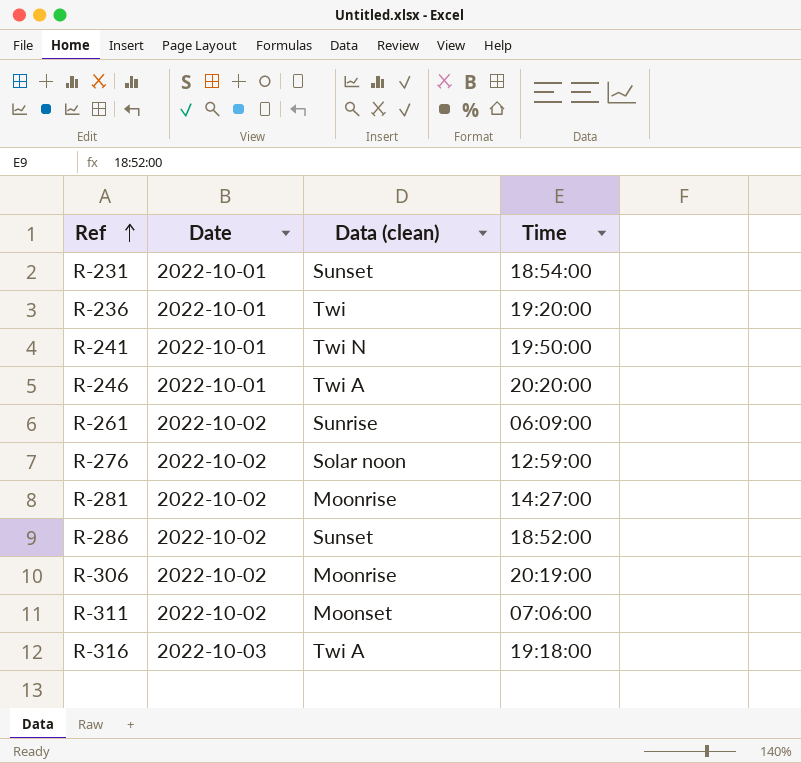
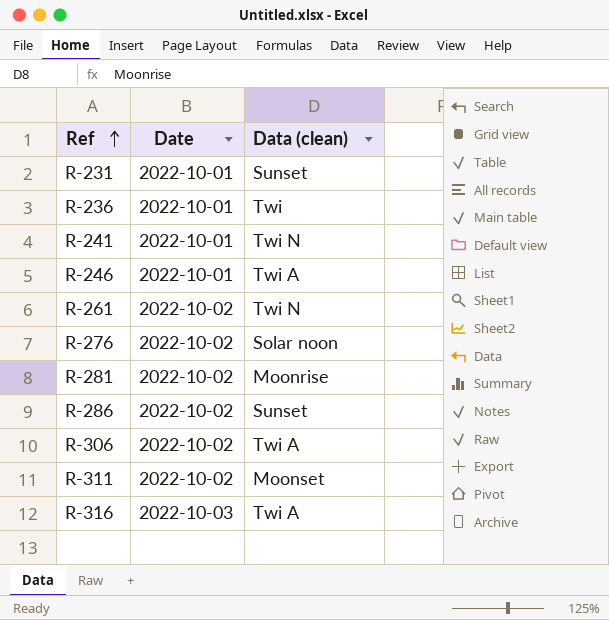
column Time | position: 4 -> none
R-261 | Data (clean): Sunrise -> Twi N
R-306 | Data (clean): Moonrise -> Twi A

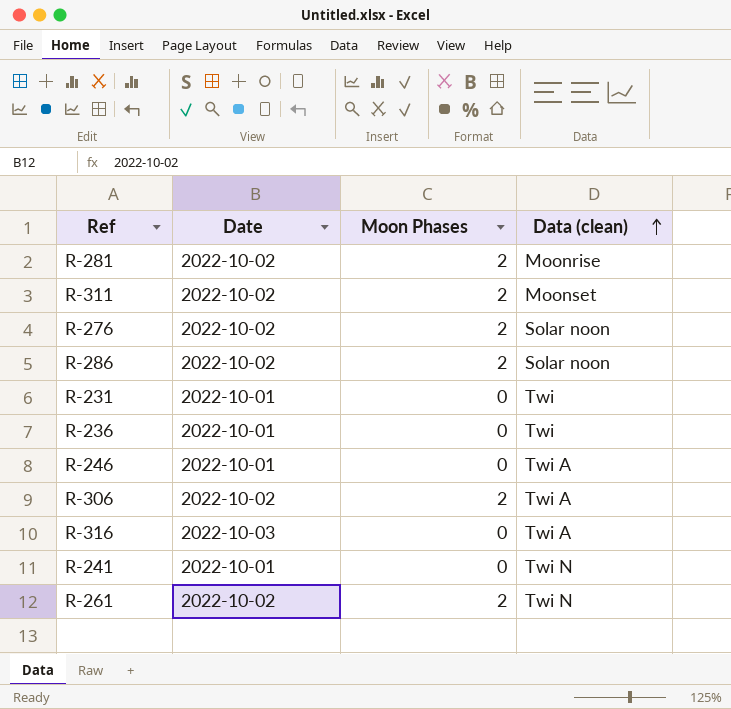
row order: Ref ascending -> Data (clean) ascending
column Moon Phases | position: none -> 3
R-286 | Data (clean): Sunset -> Solar noon
R-231 | Data (clean): Sunset -> Twi

